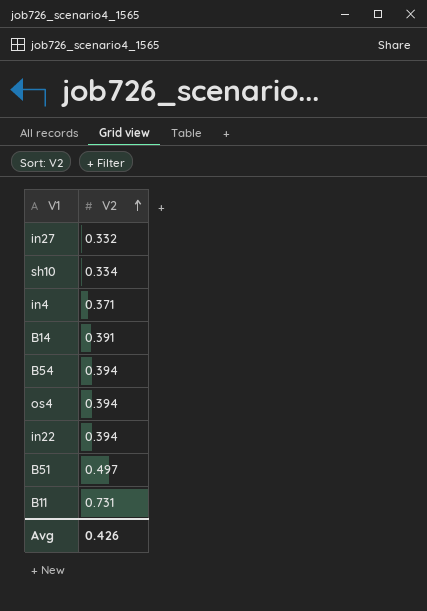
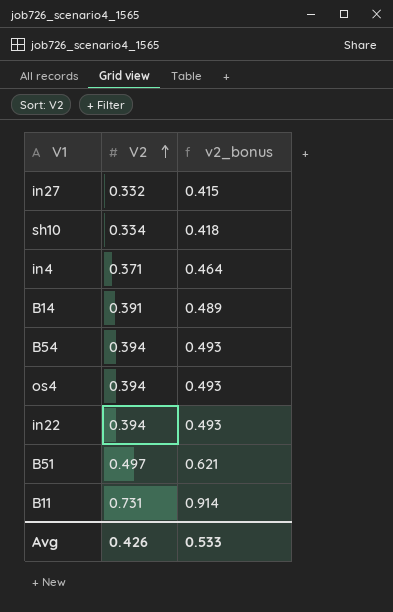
column v2_bonus | formula: none -> [V2] * 1.25

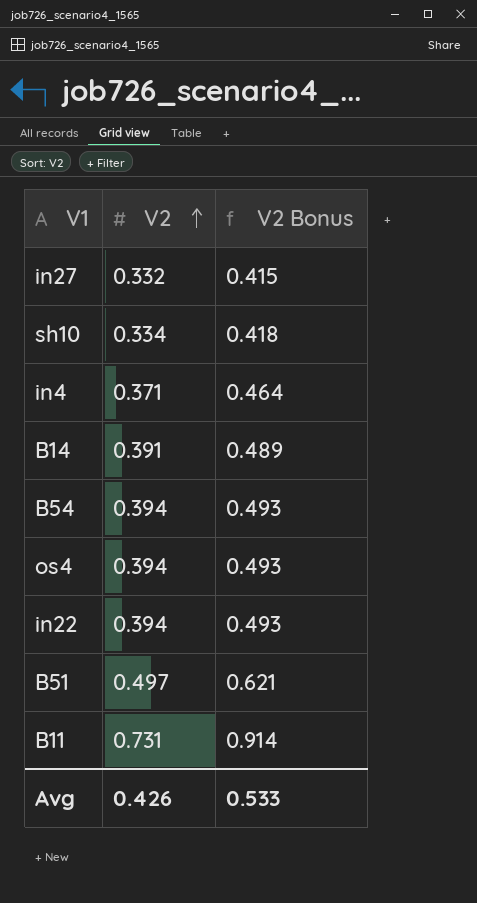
column name: v2_bonus -> V2 Bonus

